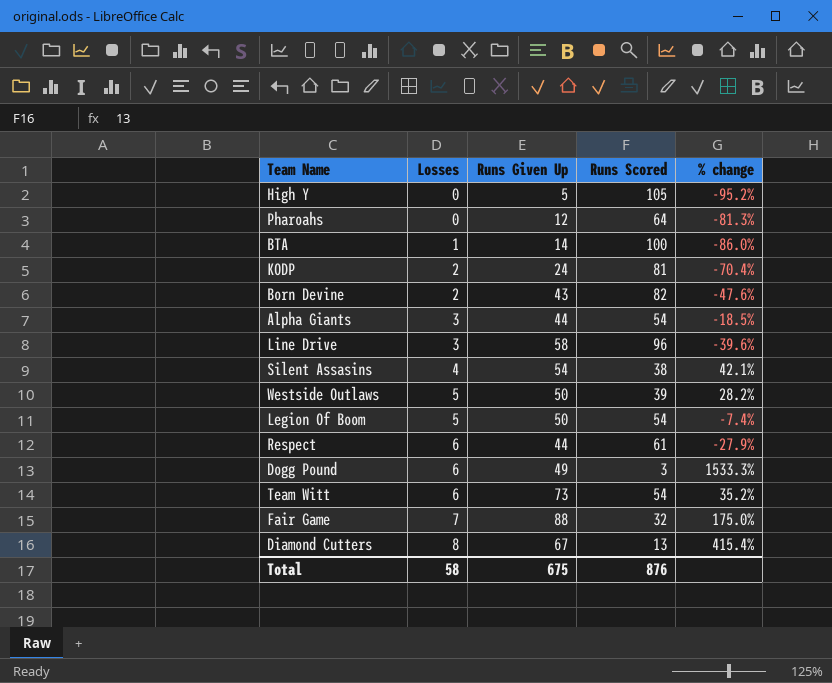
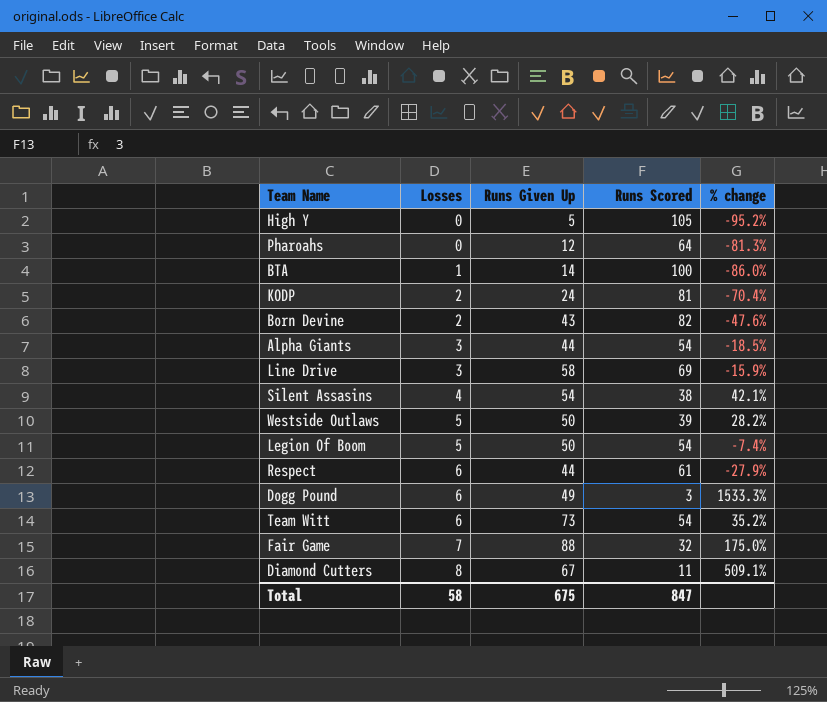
Line Drive | Runs Scored: 96 -> 69
Line Drive | % change: -39.6% -> -15.9%
Diamond Cutters | Runs Scored: 13 -> 11
Diamond Cutters | % change: 415.4% -> 509.1%
Total | Runs Scored: 876 -> 847

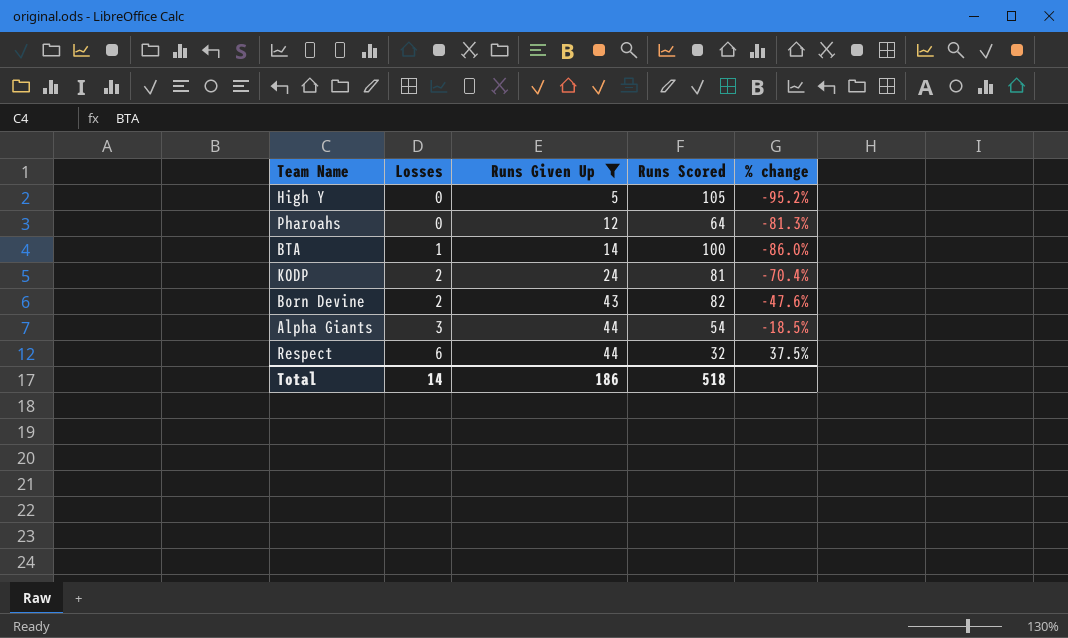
filter: none -> Runs Given Up <= 44
Respect | Runs Scored: 61 -> 32
Respect | % change: -27.9% -> 37.5%
Total | Losses: 58 -> 14
Total | Runs Given Up: 675 -> 186
Total | Runs Scored: 847 -> 518

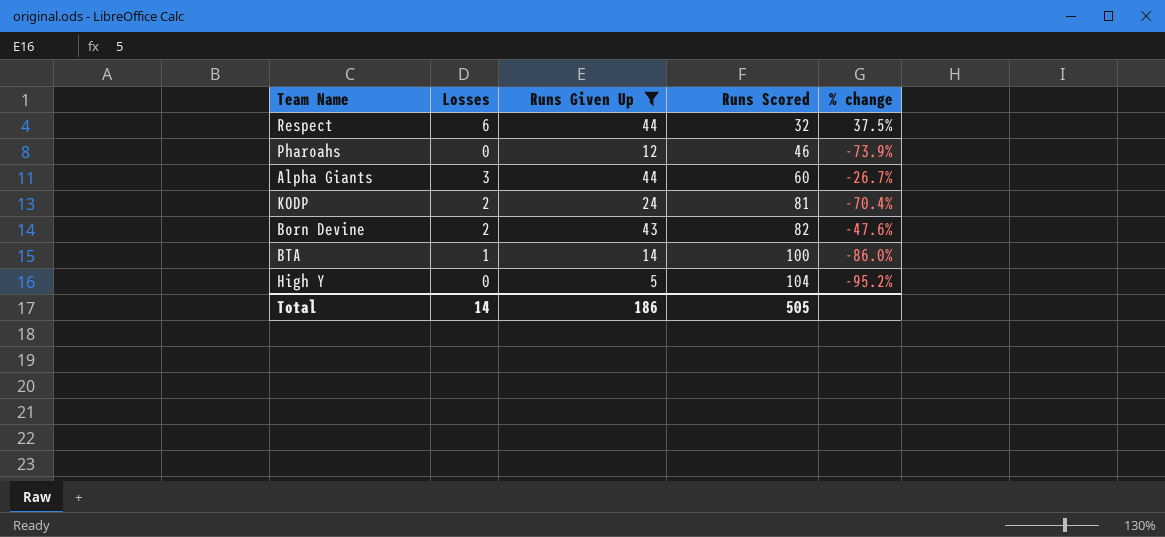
row order: Losses ascending -> Runs Scored ascending
Pharoahs | Runs Scored: 64 -> 46
Pharoahs | % change: -81.3% -> -73.9%
Alpha Giants | Runs Scored: 54 -> 60
Alpha Giants | % change: -18.5% -> -26.7%
High Y | Runs Scored: 105 -> 104
Total | Runs Scored: 518 -> 505

